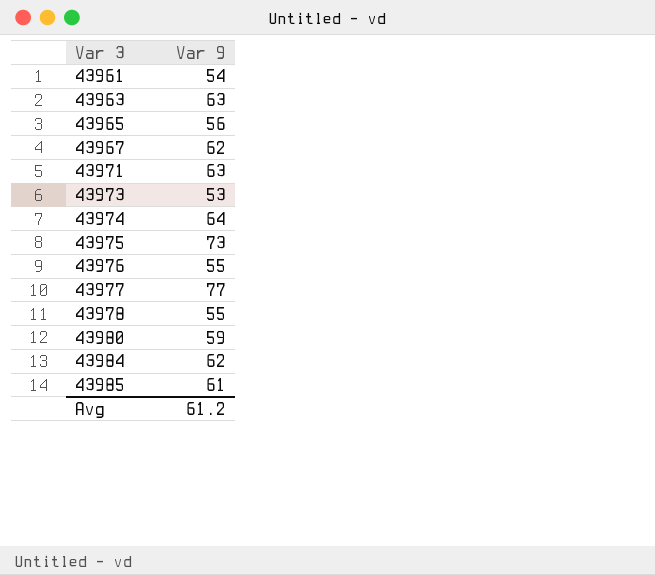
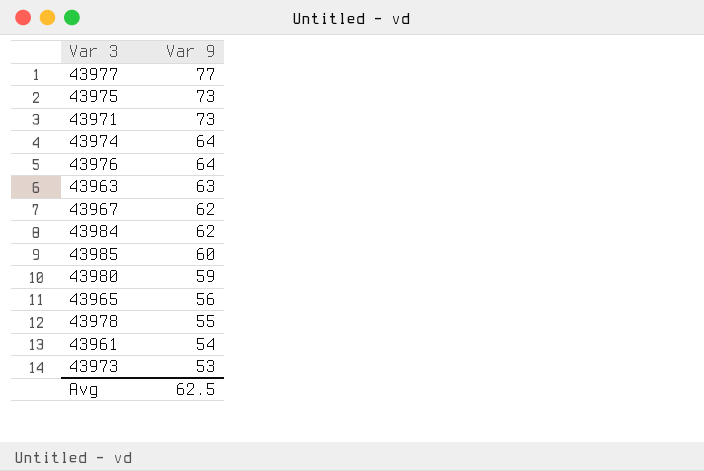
row order: Var 3 ascending -> Var 9 descending
43971 | Var 9: 63 -> 73
43976 | Var 9: 55 -> 64
43985 | Var 9: 61 -> 60
Avg | Var 9: 61.2 -> 62.5

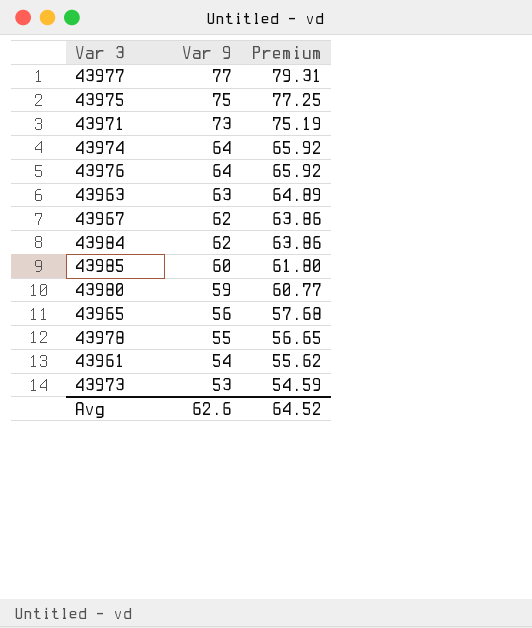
column Premium | formula: none -> [Var 9] * 1.03
43975 | Var 9: 73 -> 75
Avg | Var 9: 62.5 -> 62.6

